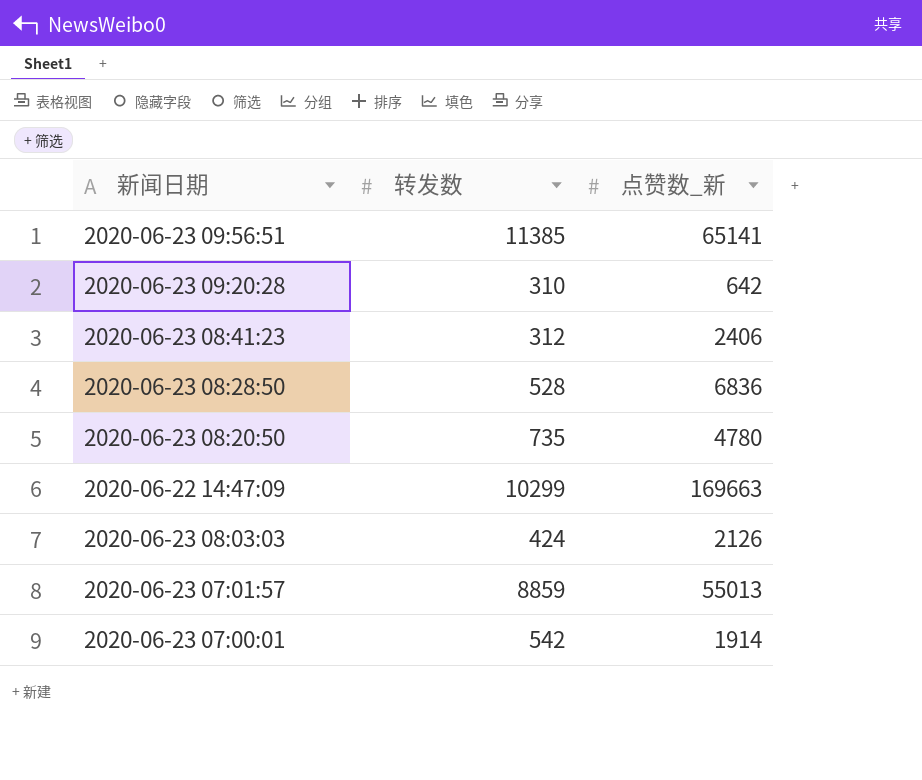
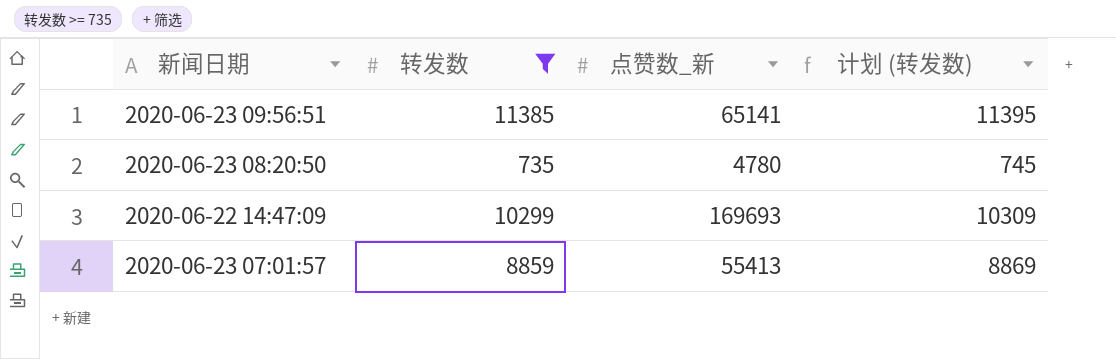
filter: none -> 转发数 >= 735
column 计划 (转发数) | formula: none -> [转发数] + 10
2020-06-22 14:47:09 | 点赞数_新: 169663 -> 169693
2020-06-23 07:01:57 | 点赞数_新: 55013 -> 55413

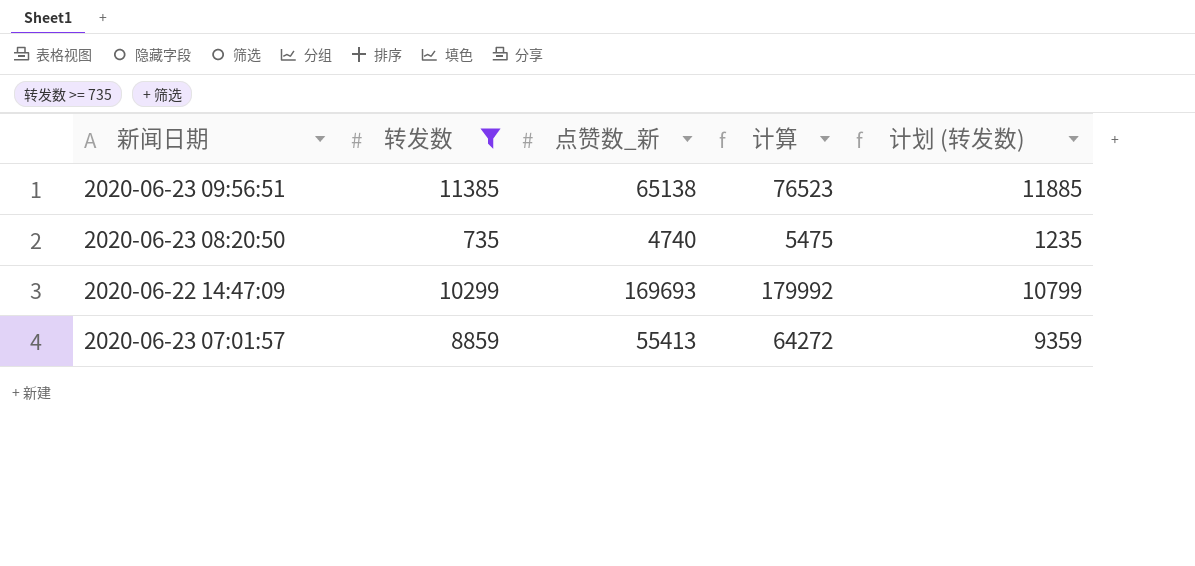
column 计算 | formula: none -> [转发数] + [点赞数_新]
column 计划 (转发数) | formula: [转发数] + 10 -> [转发数] + 500
2020-06-23 09:56:51 | 点赞数_新: 65141 -> 65138
2020-06-23 08:20:50 | 点赞数_新: 4780 -> 4740

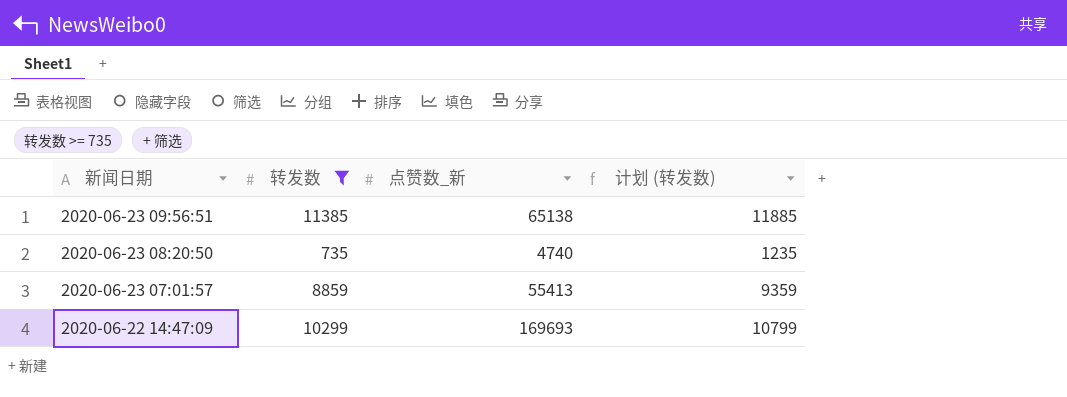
row order: none -> 新闻日期 descending
column 计算 | formula: [转发数] + [点赞数_新] -> none

